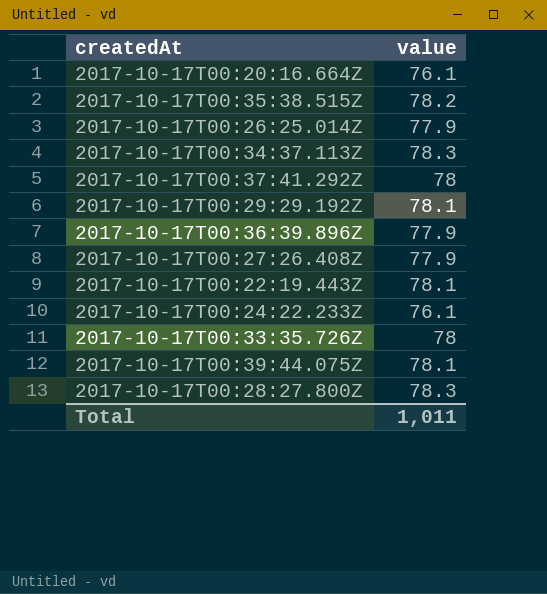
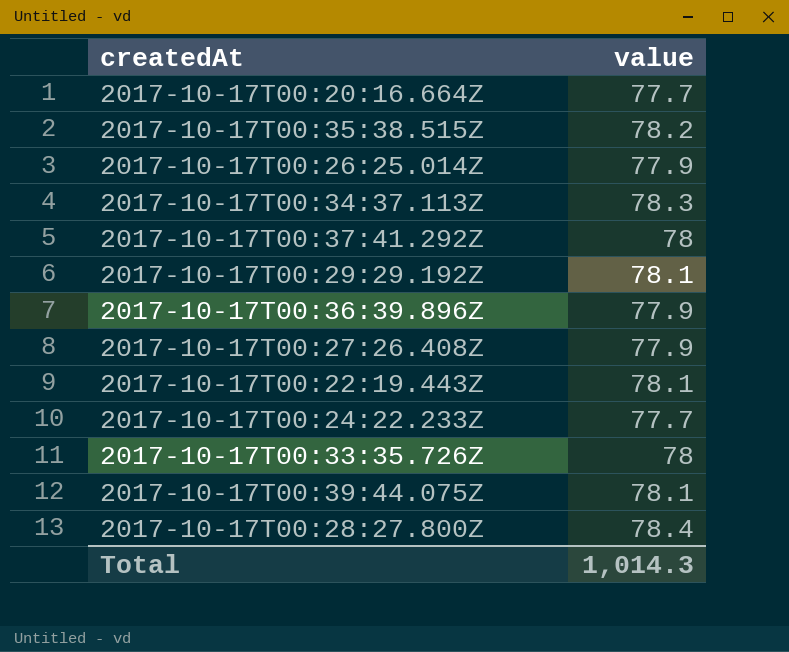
2017-10-17T00:20:16.664Z | value: 76.1 -> 77.7
2017-10-17T00:24:22.233Z | value: 76.1 -> 77.7
2017-10-17T00:28:27.800Z | value: 78.3 -> 78.4
Total | value: 1,011 -> 1,014.3

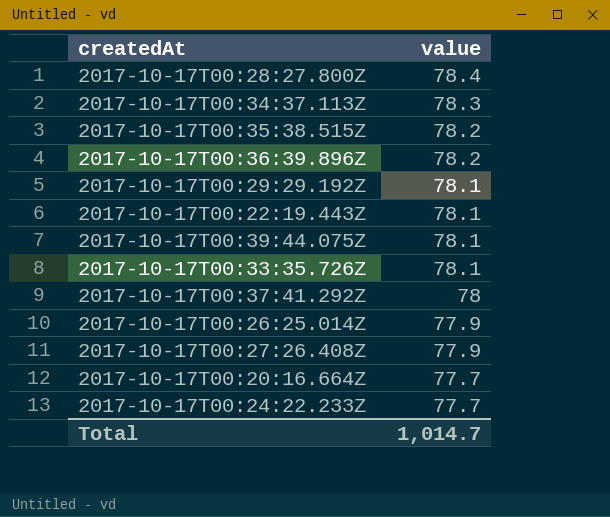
row order: none -> value descending
2017-10-17T00:36:39.896Z | value: 77.9 -> 78.2
2017-10-17T00:33:35.726Z | value: 78 -> 78.1
Total | value: 1,014.3 -> 1,014.7

